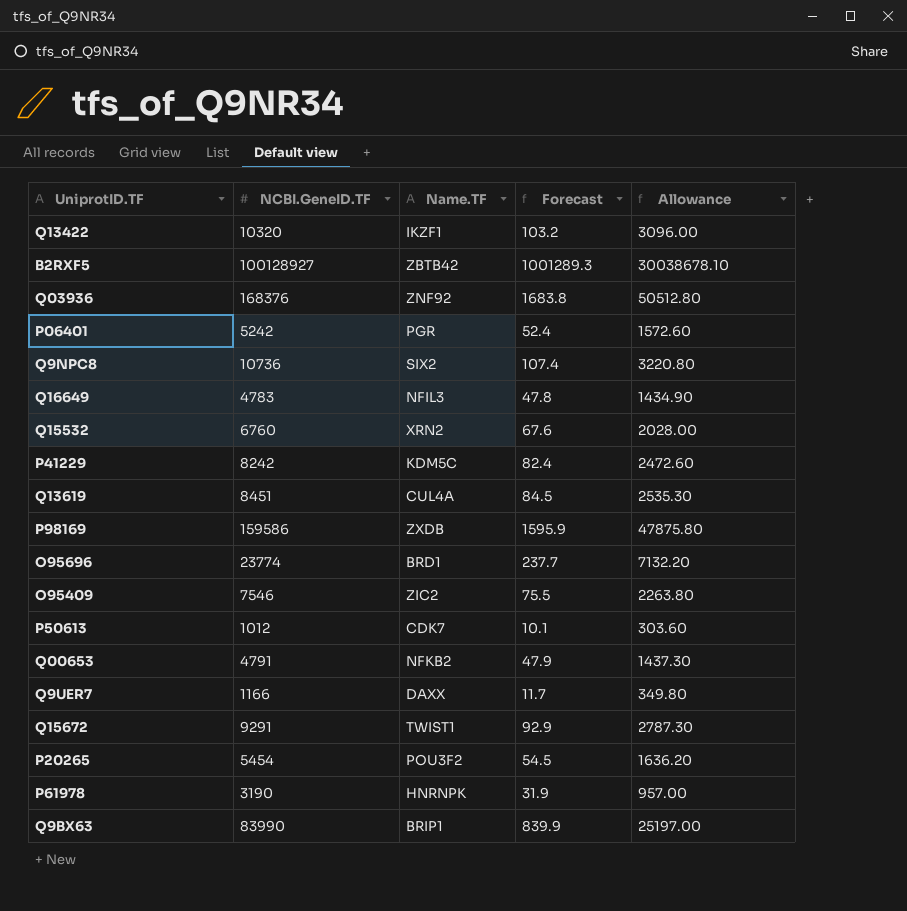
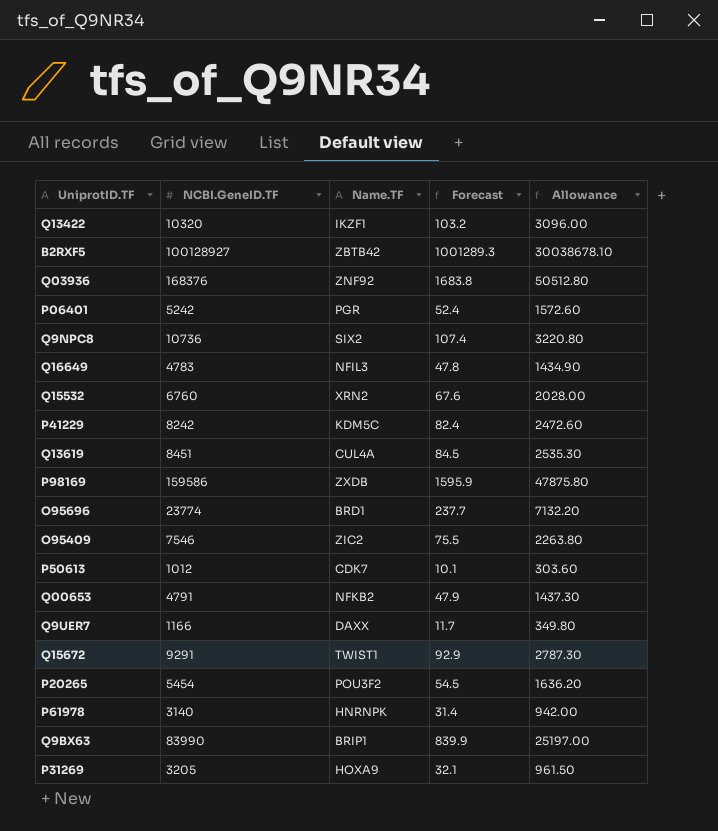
P61978 | NCBI.GeneID.TF: 3190 -> 3140
P61978 | Forecast: 31.9 -> 31.4
P61978 | Allowance: 957.00 -> 942.00
row P31269: none -> 3205 | HOXA9 | 32.1 | 961.50

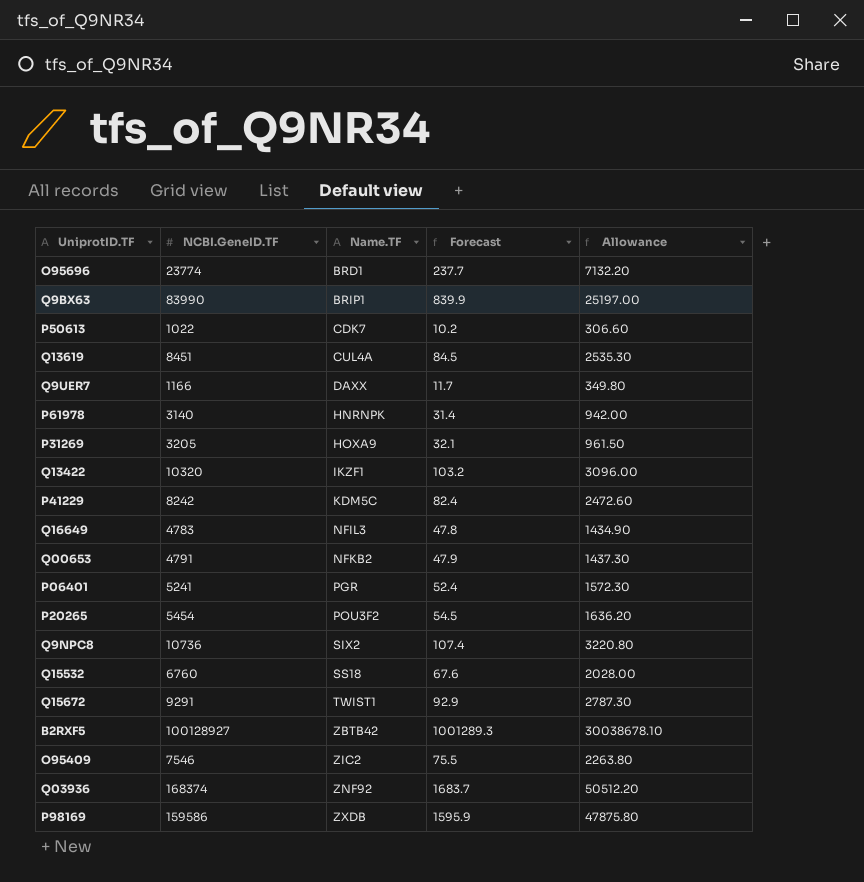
row order: none -> Name.TF ascending
P50613 | NCBI.GeneID.TF: 1012 -> 1022
P50613 | Forecast: 10.1 -> 10.2
P50613 | Allowance: 303.60 -> 306.60
P06401 | NCBI.GeneID.TF: 5242 -> 5241
P06401 | Allowance: 1572.60 -> 1572.30
Q15532 | Name.TF: XRN2 -> SS18
Q03936 | NCBI.GeneID.TF: 168376 -> 168374
Q03936 | Forecast: 1683.8 -> 1683.7
Q03936 | Allowance: 50512.80 -> 50512.20

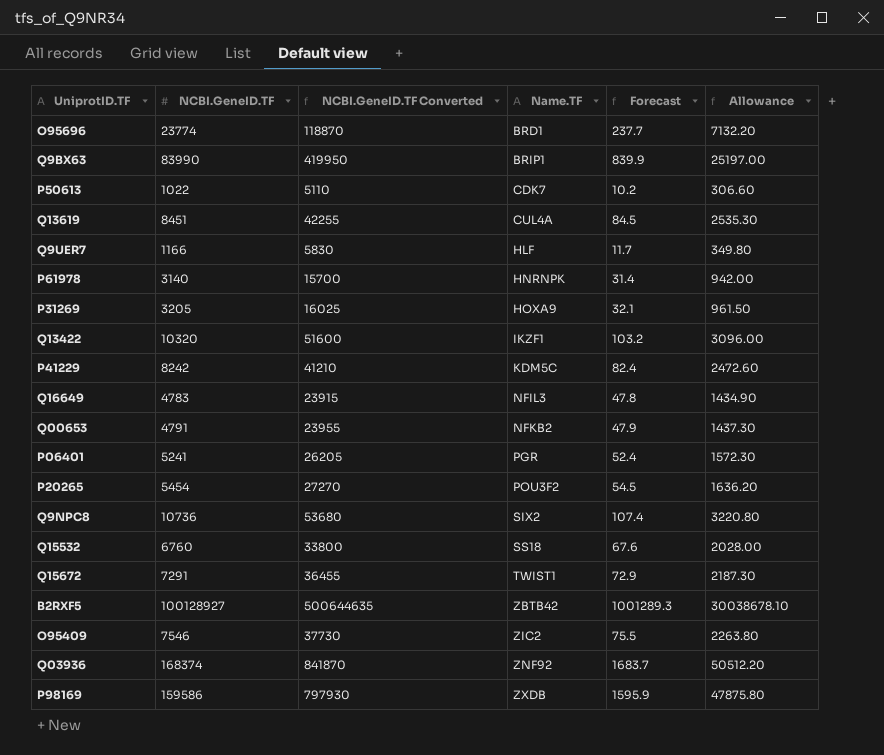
column NCBI.GeneID.TF Converted | formula: none -> [NCBI.GeneID.TF] * 5
Q9UER7 | Name.TF: DAXX -> HLF
Q15672 | NCBI.GeneID.TF: 9291 -> 7291
Q15672 | Forecast: 92.9 -> 72.9
Q15672 | Allowance: 2787.30 -> 2187.30

